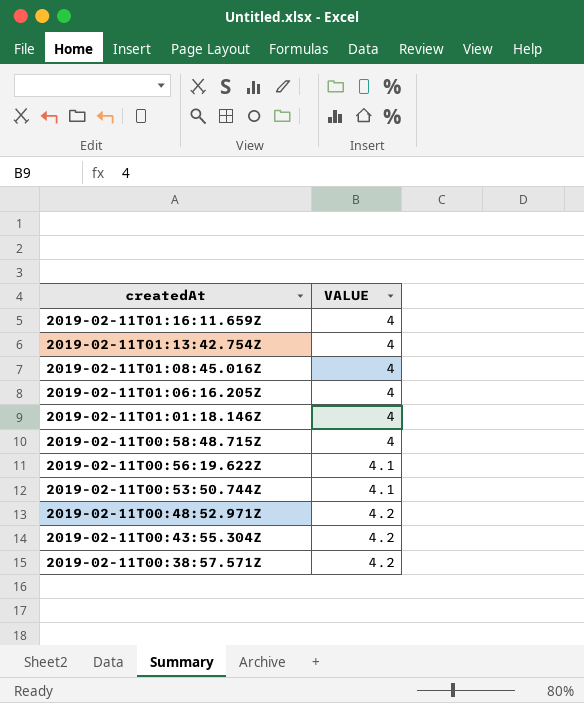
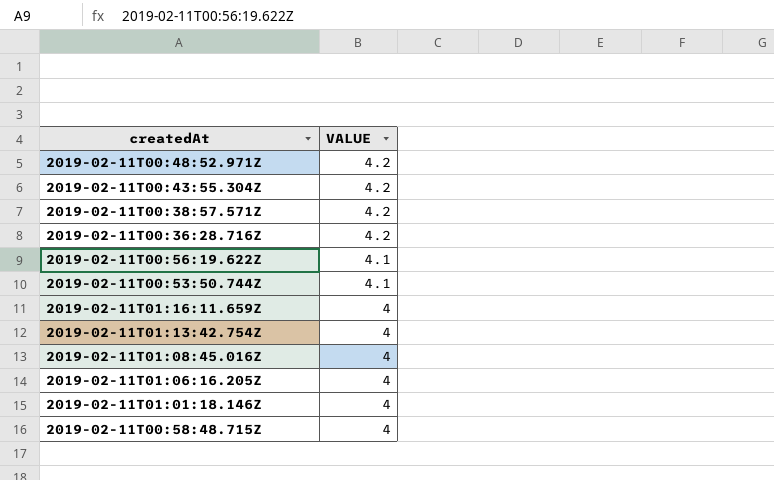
row order: createdAt descending -> VALUE descending
row 2019-02-11T00:36:28.716Z: none -> 4.2

